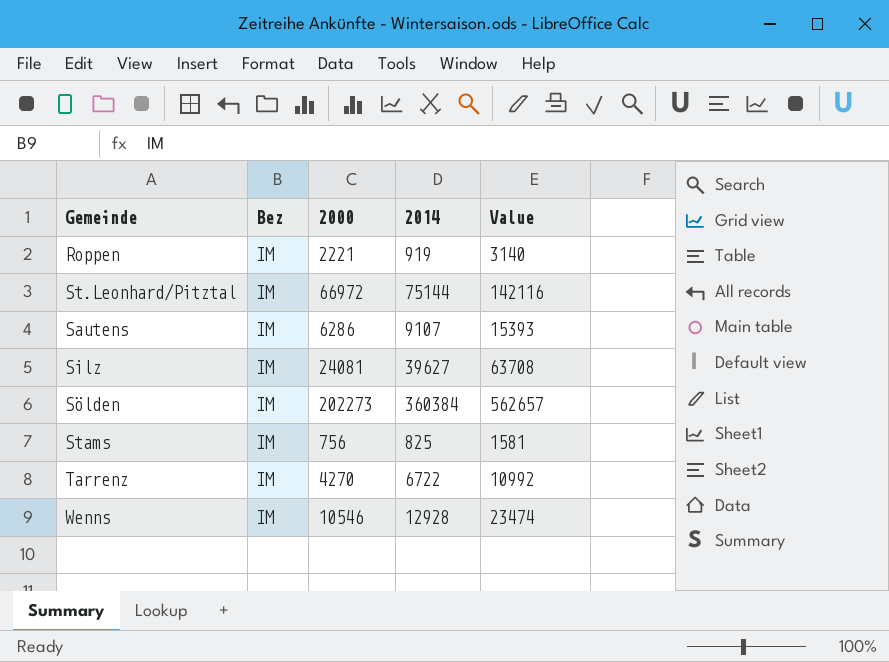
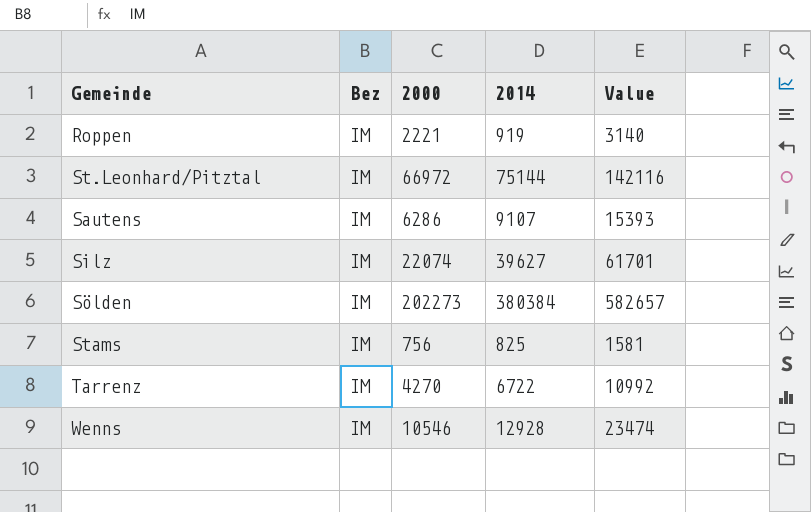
Silz | 2000: 24081 -> 22074
Silz | Value: 63708 -> 61701
Sölden | 2014: 360384 -> 380384
Sölden | Value: 562657 -> 582657

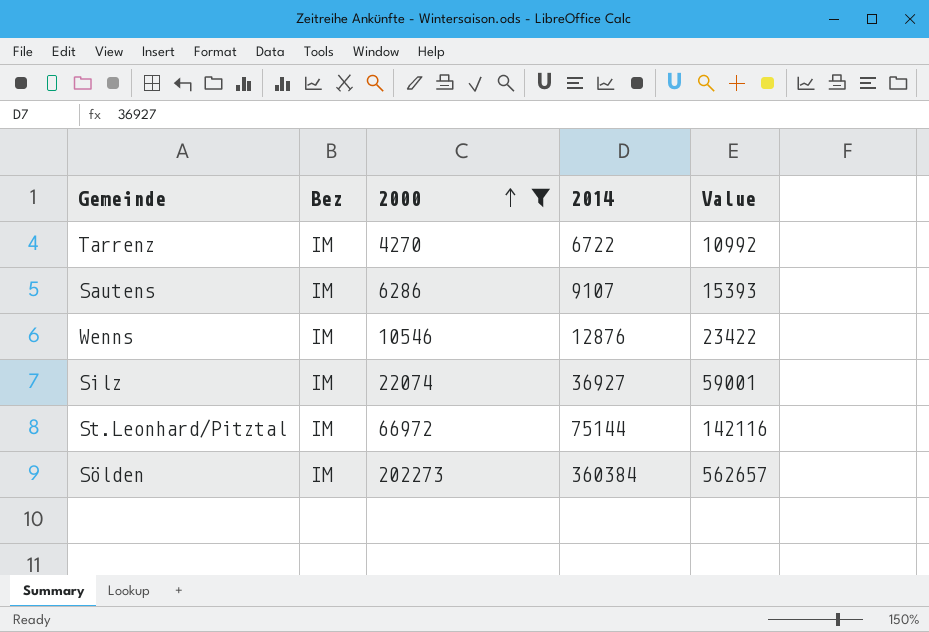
filter: none -> 2000 >= 4270
row order: none -> 2000 ascending
Wenns | 2014: 12928 -> 12876
Wenns | Value: 23474 -> 23422
Silz | 2014: 39627 -> 36927
Silz | Value: 61701 -> 59001
Sölden | 2014: 380384 -> 360384
Sölden | Value: 582657 -> 562657

